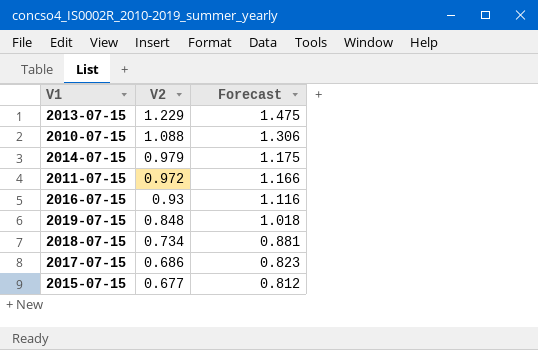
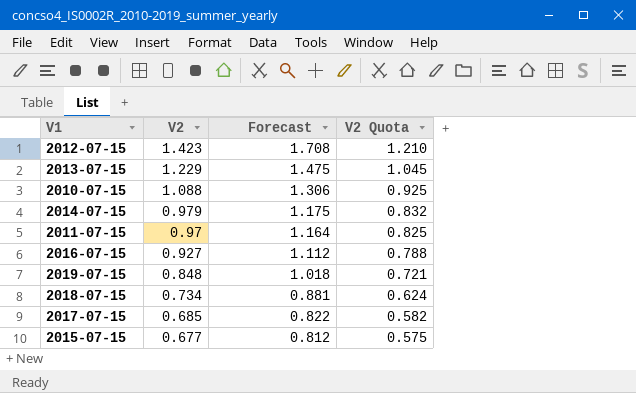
column V2 Quota | formula: none -> [V2] * 0.85
row 2012-07-15: none -> 1.423 | 1.708 | 1.210
2011-07-15 | V2: 0.972 -> 0.97
2011-07-15 | Forecast: 1.166 -> 1.164
2016-07-15 | V2: 0.93 -> 0.927
2016-07-15 | Forecast: 1.116 -> 1.112
2017-07-15 | V2: 0.686 -> 0.685
2017-07-15 | Forecast: 0.823 -> 0.822

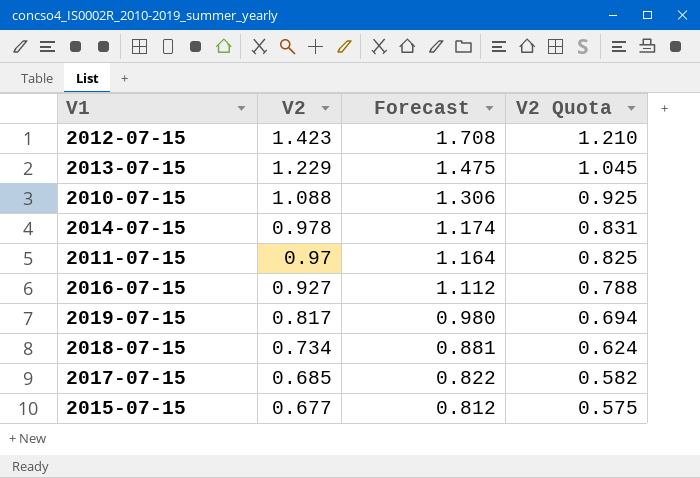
2014-07-15 | V2: 0.979 -> 0.978
2014-07-15 | Forecast: 1.175 -> 1.174
2014-07-15 | V2 Quota: 0.832 -> 0.831
2019-07-15 | V2: 0.848 -> 0.817
2019-07-15 | Forecast: 1.018 -> 0.980
2019-07-15 | V2 Quota: 0.721 -> 0.694

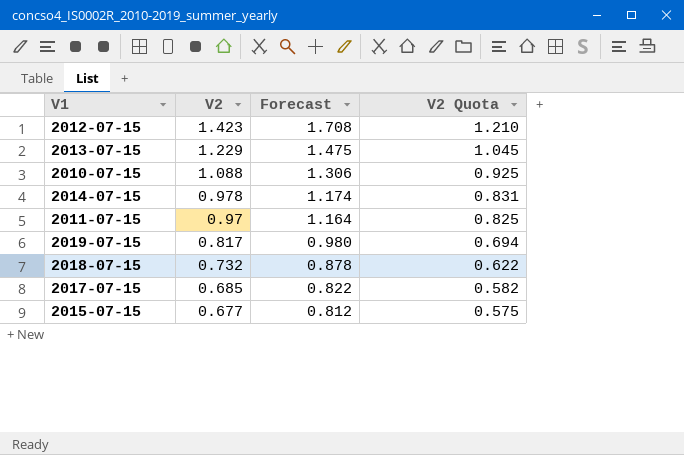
row 2016-07-15: 0.927 | 1.112 | 0.788 -> none
2018-07-15 | V2: 0.734 -> 0.732
2018-07-15 | Forecast: 0.881 -> 0.878
2018-07-15 | V2 Quota: 0.624 -> 0.622

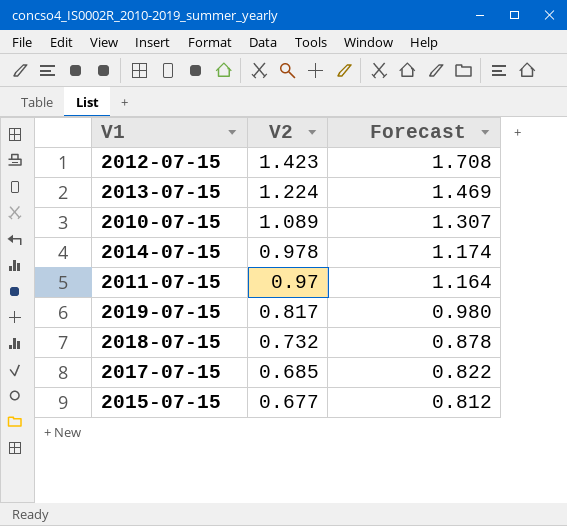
column V2 Quota | formula: [V2] * 0.85 -> none
2013-07-15 | V2: 1.229 -> 1.224
2013-07-15 | Forecast: 1.475 -> 1.469
2010-07-15 | V2: 1.088 -> 1.089
2010-07-15 | Forecast: 1.306 -> 1.307

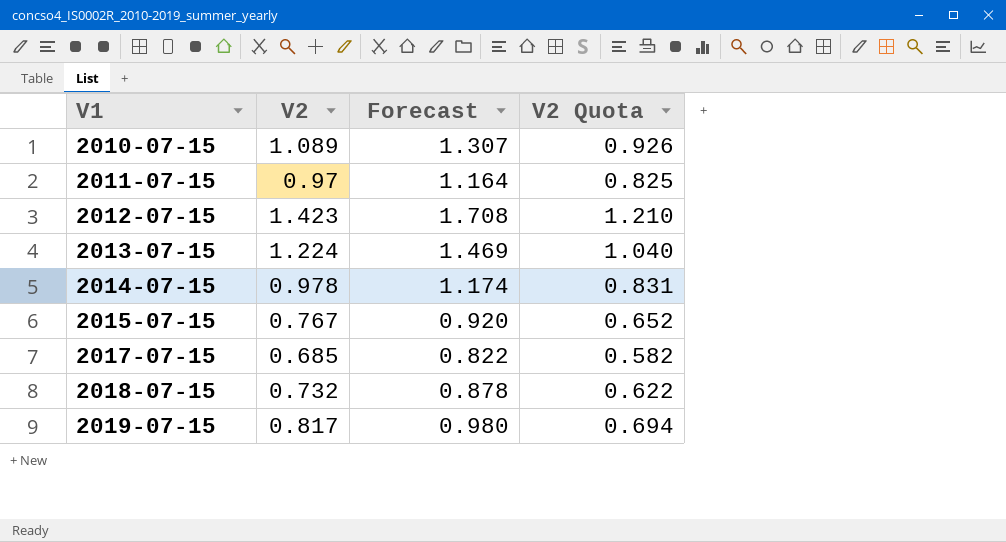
row order: V2 descending -> V1 ascending
column V2 Quota | formula: none -> [V2] * 0.85
2015-07-15 | V2: 0.677 -> 0.767
2015-07-15 | Forecast: 0.812 -> 0.920

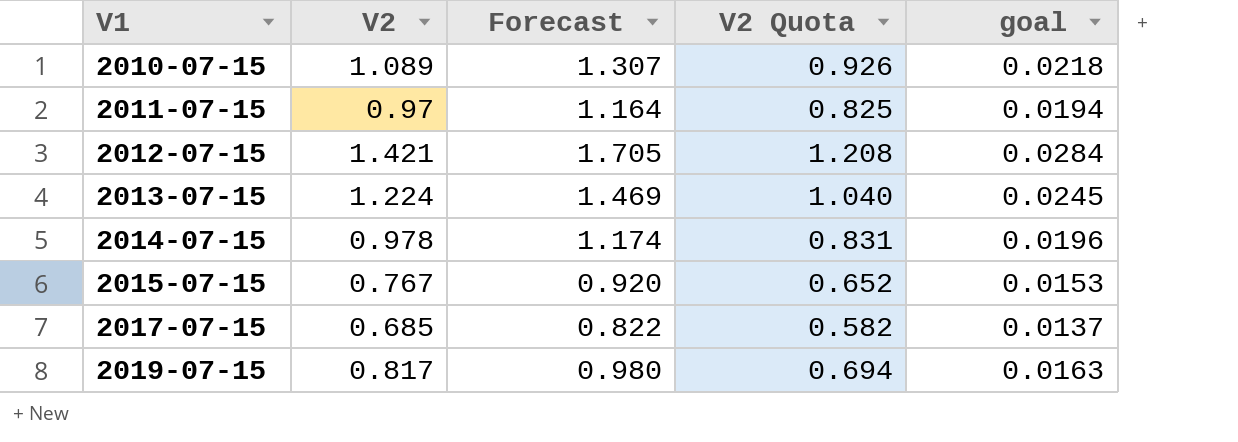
column goal | formula: none -> [V2] * 0.02
row 2018-07-15: 0.732 | 0.878 | 0.622 -> none
2012-07-15 | V2: 1.423 -> 1.421
2012-07-15 | Forecast: 1.708 -> 1.705
2012-07-15 | V2 Quota: 1.210 -> 1.208

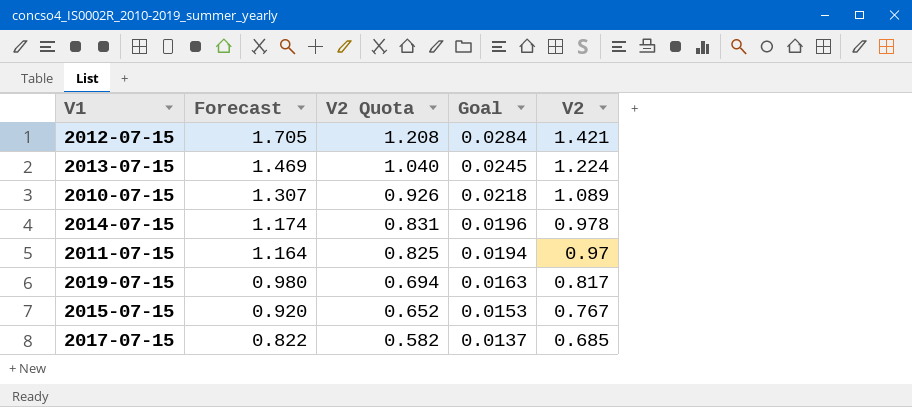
row order: V1 ascending -> Forecast descending
column name: goal -> Goal
column V2 | position: 2 -> 5

